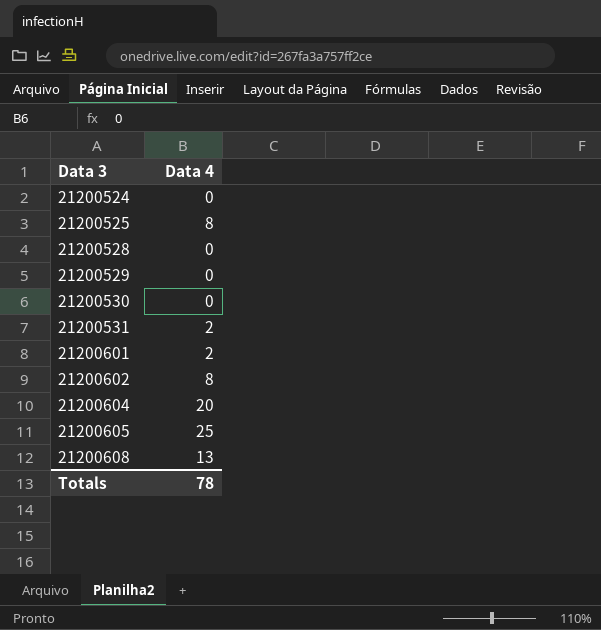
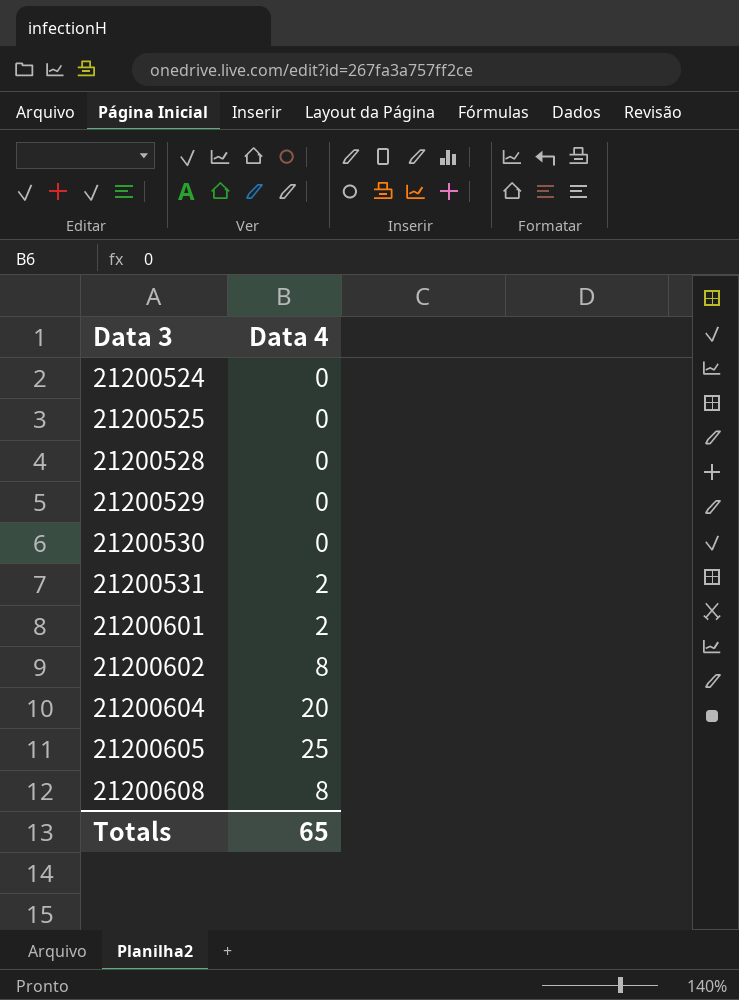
21200525 | Data 4: 8 -> 0
21200608 | Data 4: 13 -> 8
Totals | Data 4: 78 -> 65

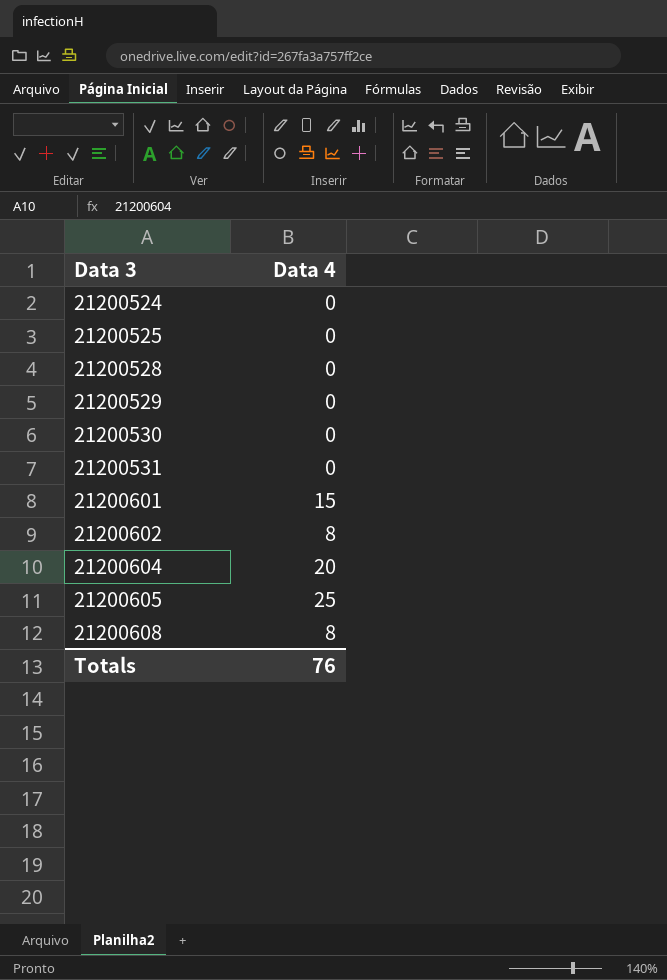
21200531 | Data 4: 2 -> 0
21200601 | Data 4: 2 -> 15
Totals | Data 4: 65 -> 76

